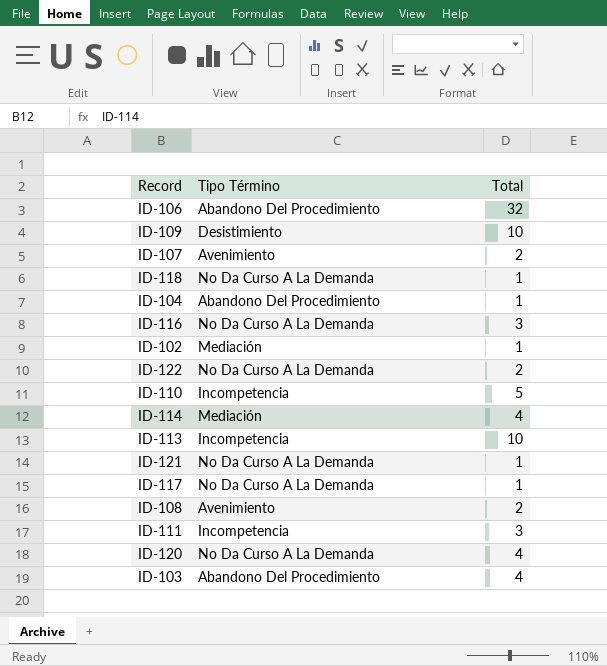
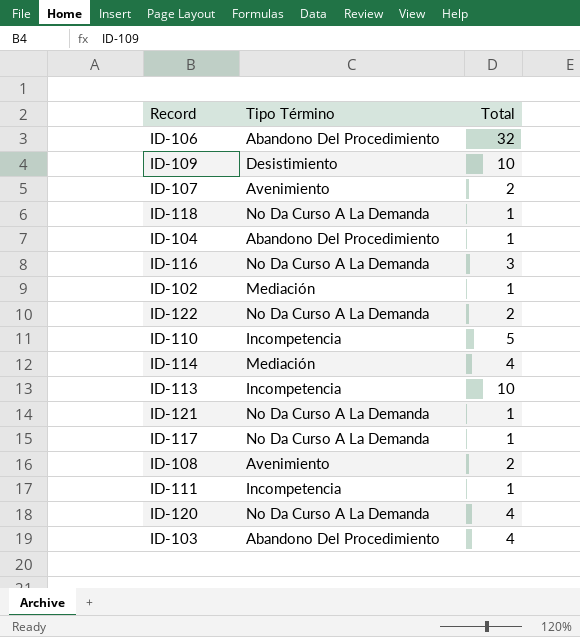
ID-111 | Total: 3 -> 1

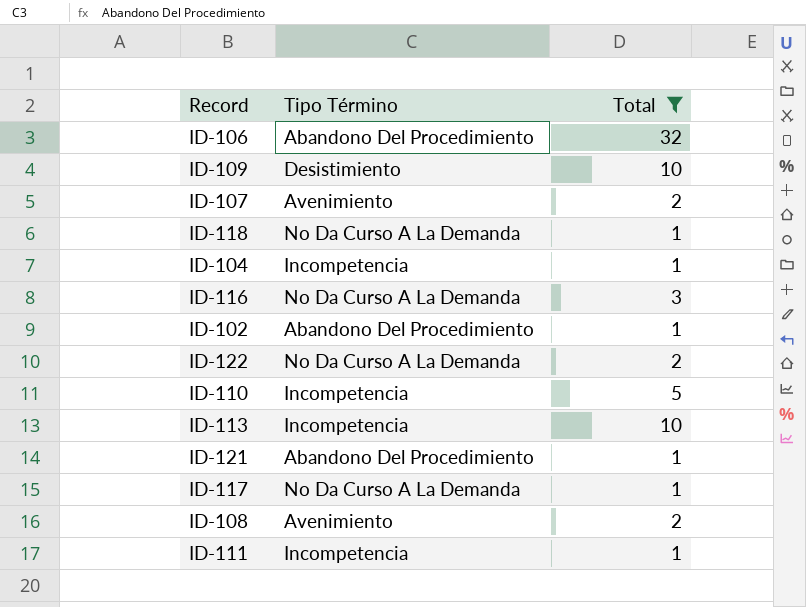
filter: none -> Total != 4
ID-104 | Tipo Término: Abandono Del Procedimiento -> Incompetencia
ID-102 | Tipo Término: Mediación -> Abandono Del Procedimiento
ID-121 | Tipo Término: No Da Curso A La Demanda -> Abandono Del Procedimiento

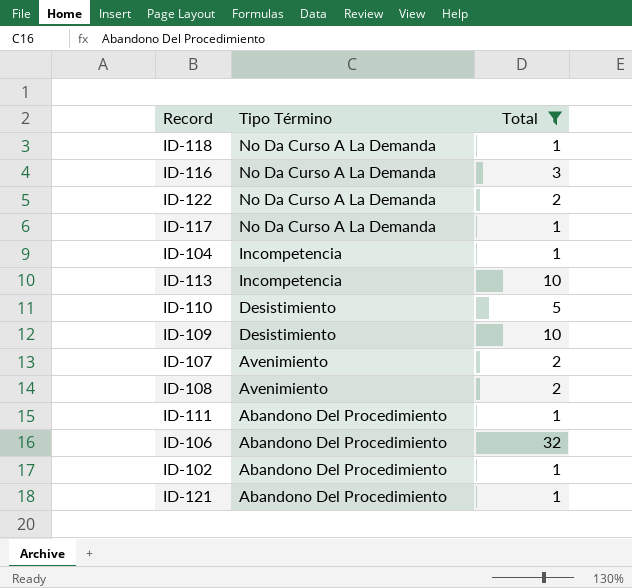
row order: none -> Tipo Término descending
ID-110 | Tipo Término: Incompetencia -> Desistimiento
ID-111 | Tipo Término: Incompetencia -> Abandono Del Procedimiento

